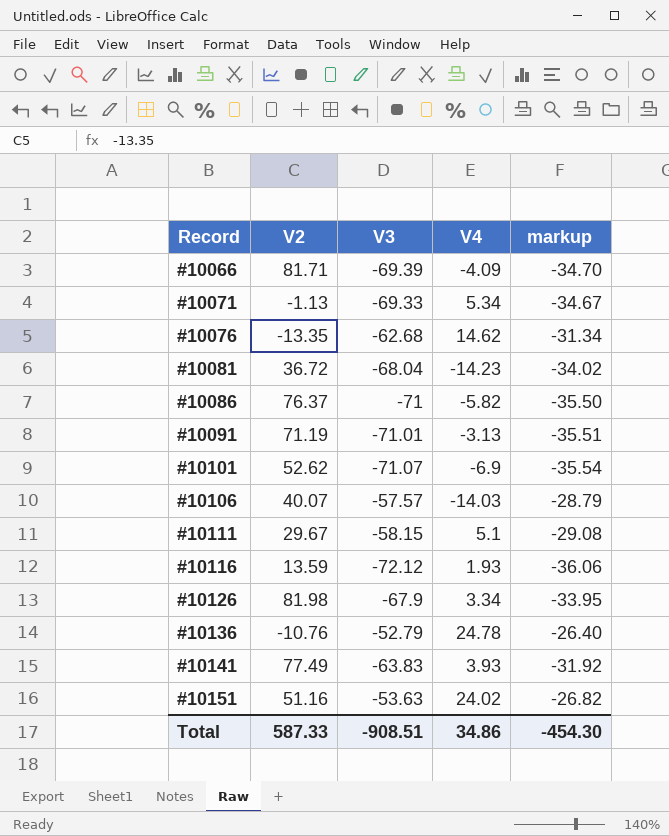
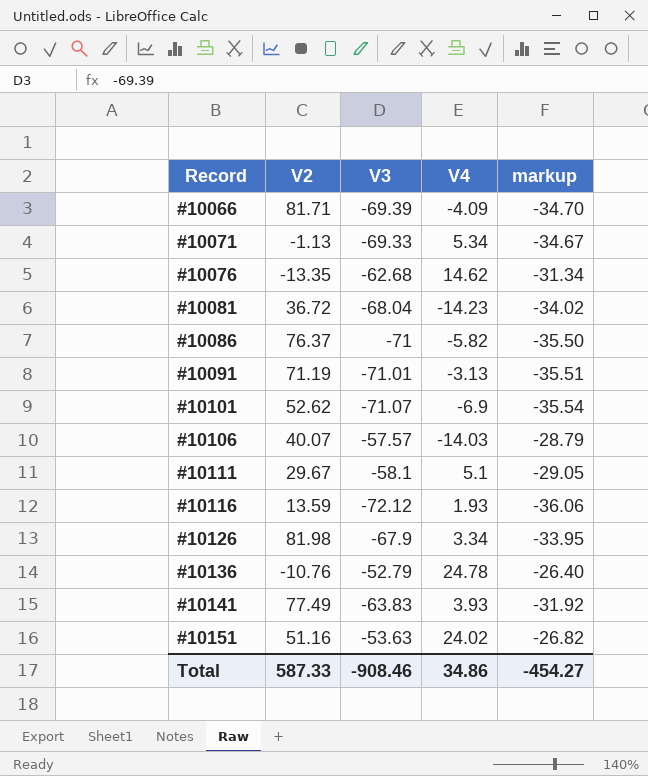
#10111 | V3: -58.15 -> -58.1
#10111 | markup: -29.08 -> -29.05
Total | V3: -908.51 -> -908.46
Total | markup: -454.30 -> -454.27

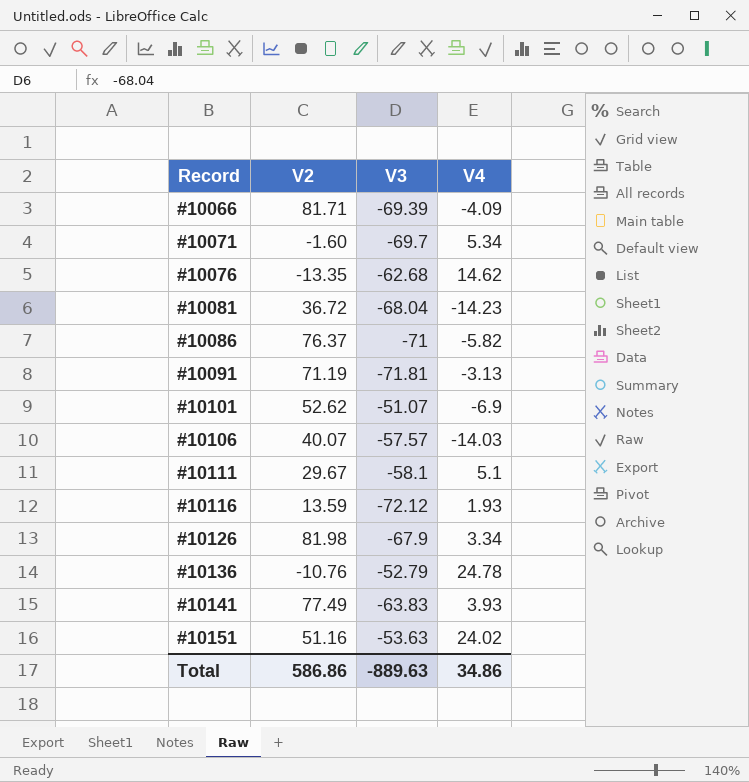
column markup | formula: [V3] * 0.5 -> none
#10071 | V2: -1.13 -> -1.60
#10071 | V3: -69.33 -> -69.7
#10091 | V3: -71.01 -> -71.81
#10101 | V3: -71.07 -> -51.07
Total | V2: 587.33 -> 586.86
Total | V3: -908.46 -> -889.63

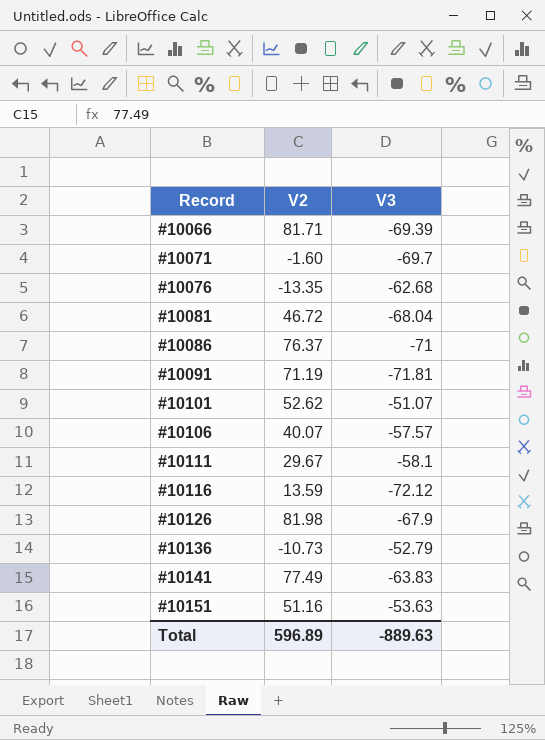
column V4 | position: 4 -> none
#10081 | V2: 36.72 -> 46.72
#10136 | V2: -10.76 -> -10.73
Total | V2: 586.86 -> 596.89

